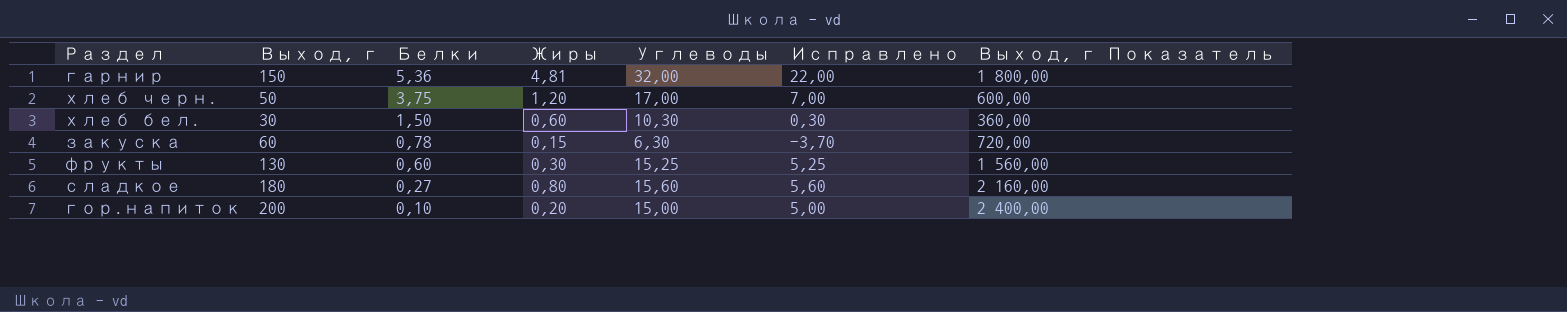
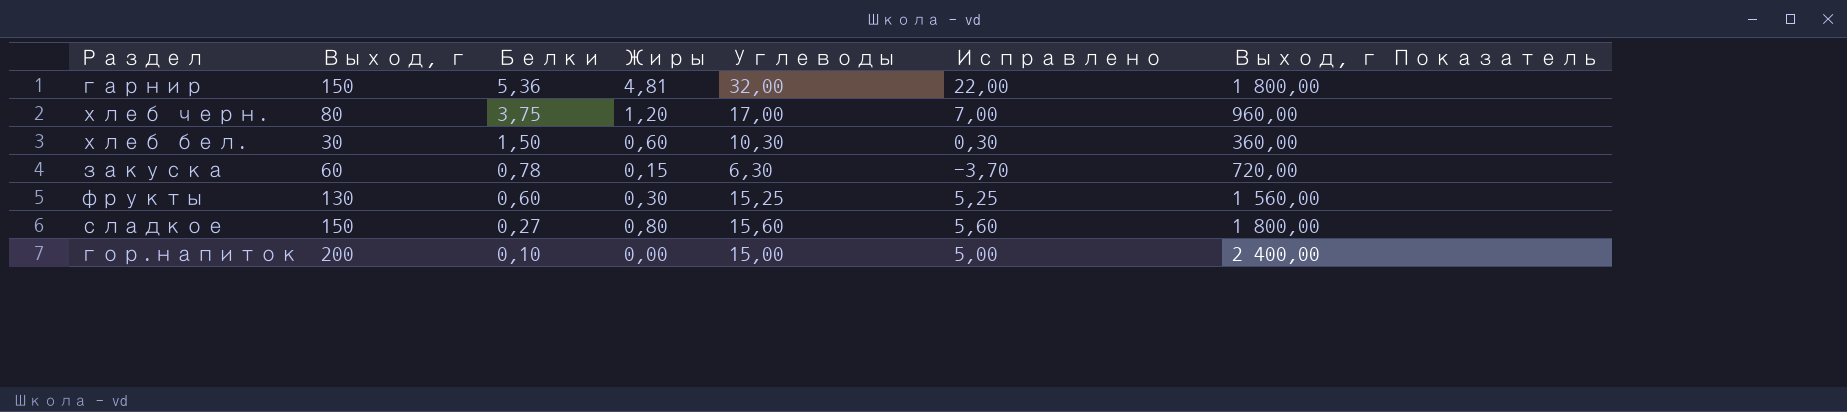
хлеб черн. | Выход, г: 50 -> 80
хлеб черн. | Выход, г Показатель: 600,00 -> 960,00
сладкое | Выход, г: 180 -> 150
сладкое | Выход, г Показатель: 2 160,00 -> 1 800,00
гор.напиток | Жиры: 0,20 -> 0,00

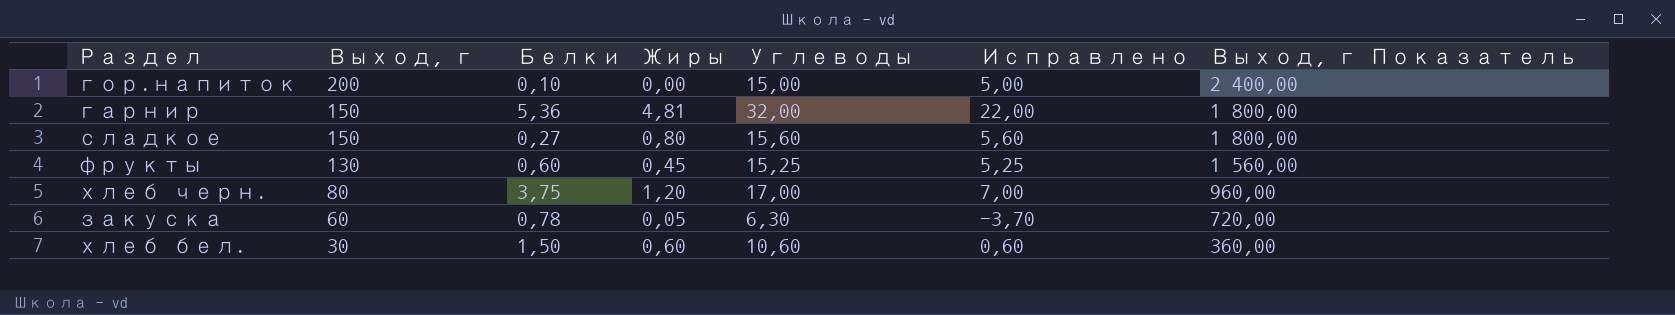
row order: Белки descending -> Выход, г descending
фрукты | Жиры: 0,30 -> 0,45
закуска | Жиры: 0,15 -> 0,05
хлеб бел. | Углеводы: 10,30 -> 10,60
хлеб бел. | Исправлено: 0,30 -> 0,60

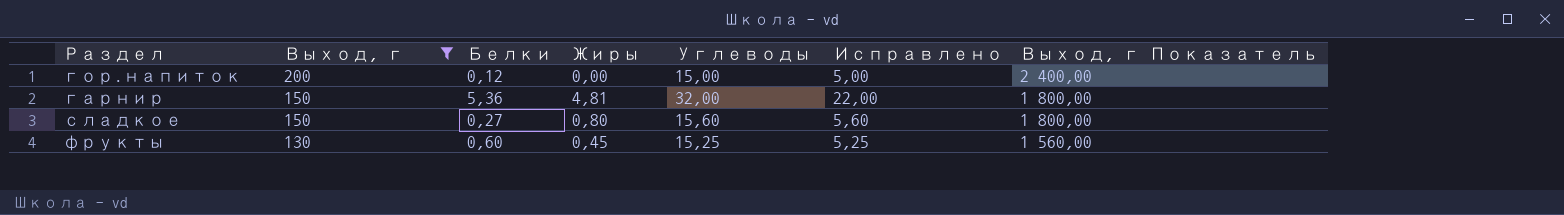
filter: none -> Выход, г >= 130
гор.напиток | Белки: 0,10 -> 0,12

